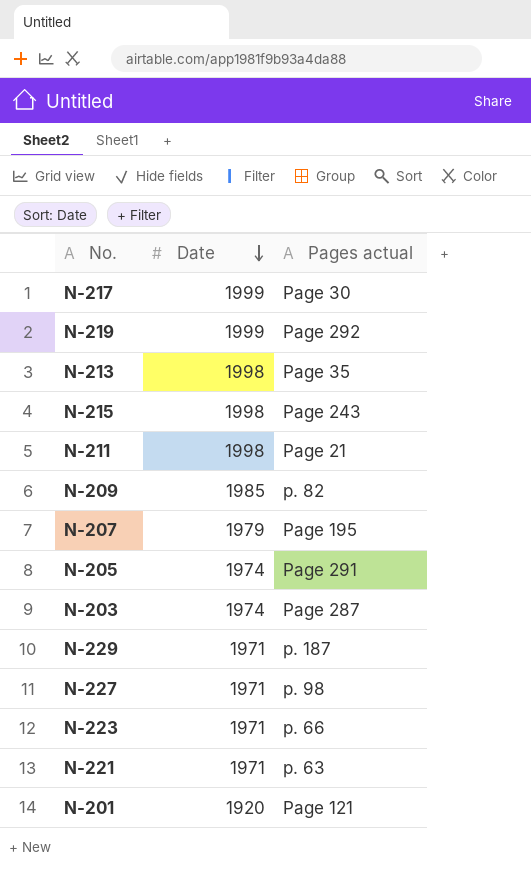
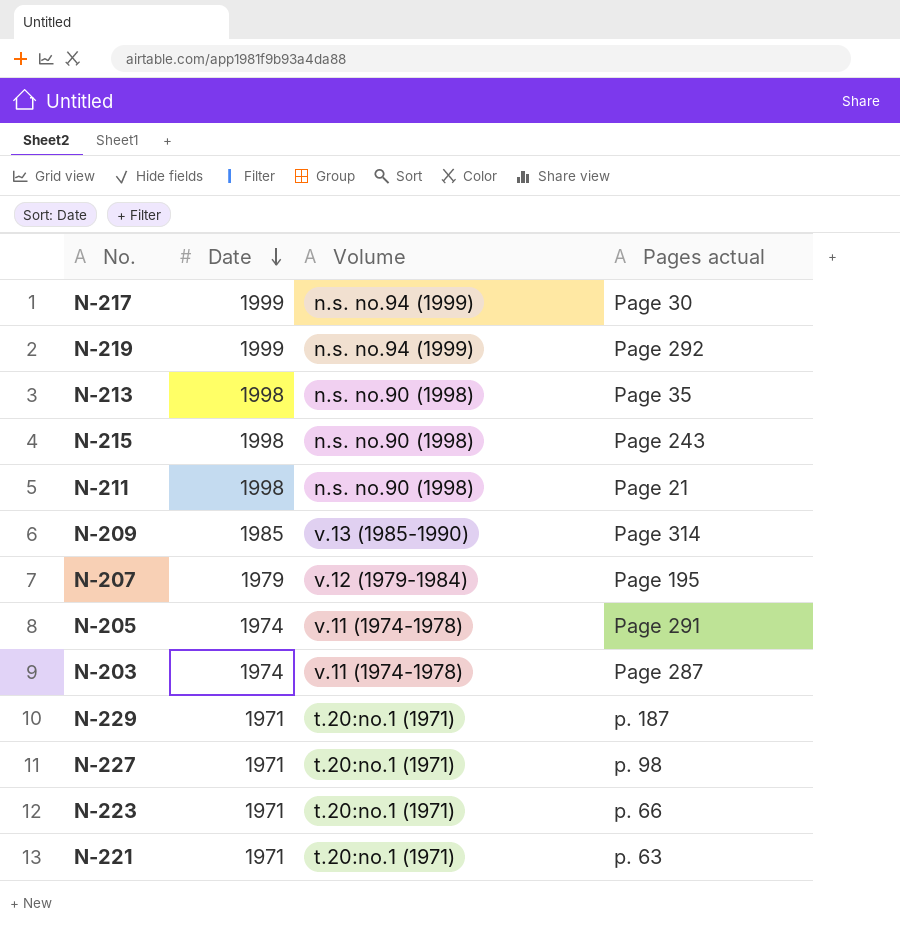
column Volume | position: none -> 3
row N-201: 1920 | Page 121 -> none
N-209 | Pages actual: p. 82 -> Page 314

